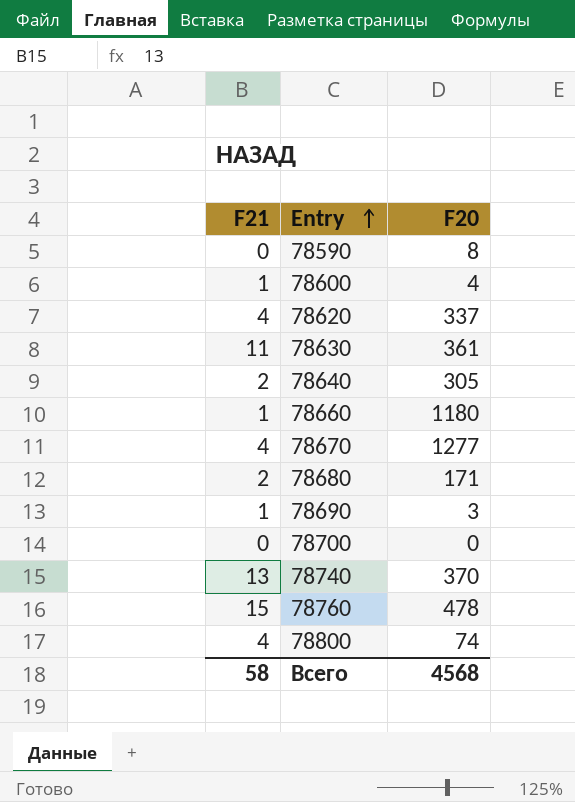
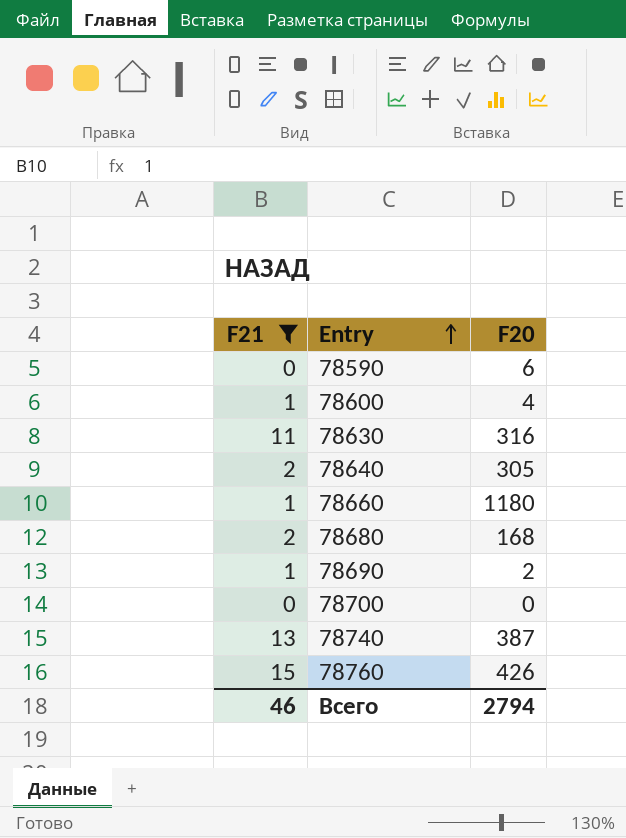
filter: none -> F21 != 4
78590 | F20: 8 -> 6
78630 | F20: 361 -> 316
78680 | F20: 171 -> 168
78690 | F20: 3 -> 2
78740 | F20: 370 -> 387
78760 | F20: 478 -> 426
Всего | F21: 58 -> 46
Всего | F20: 4568 -> 2794

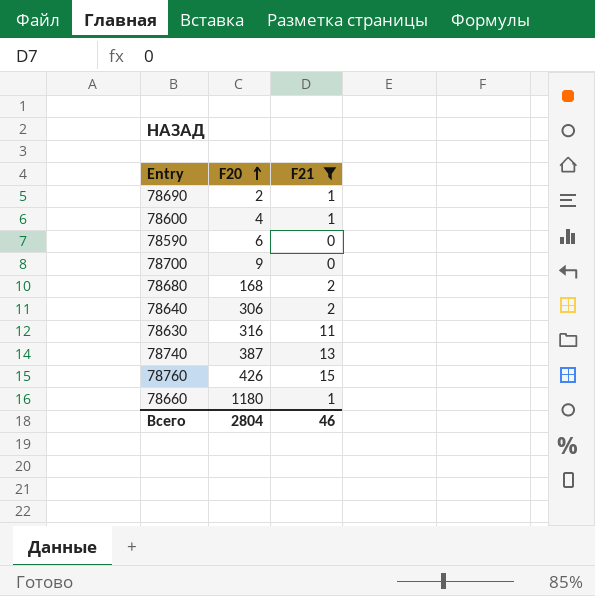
row order: Entry ascending -> F20 ascending
column F21 | position: 1 -> 3
78700 | F20: 0 -> 9
78640 | F20: 305 -> 306
Всего | F20: 2794 -> 2804

